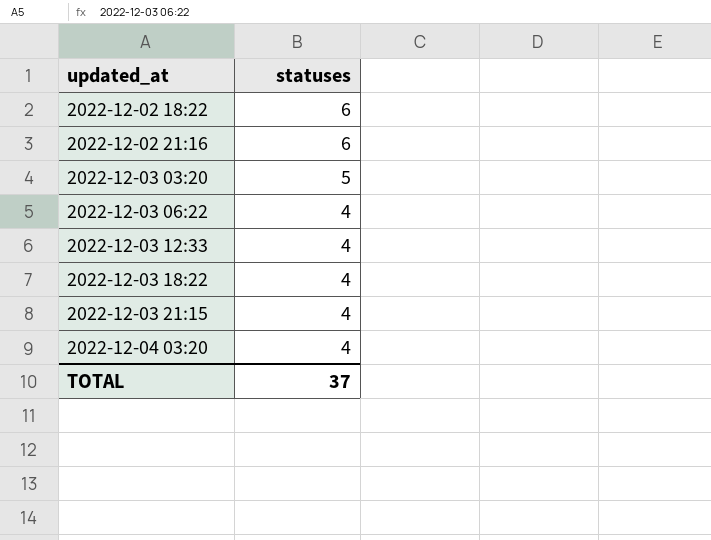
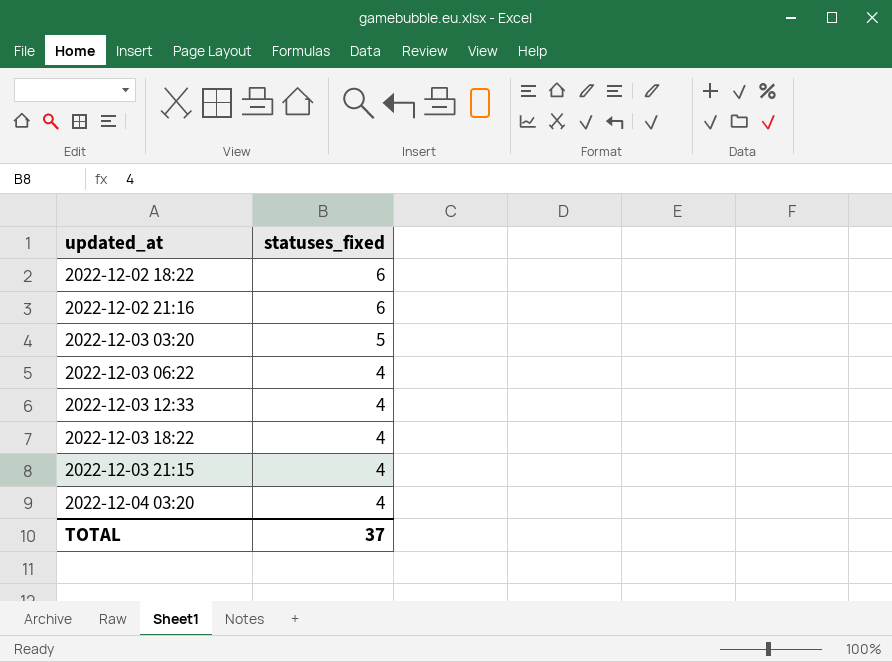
column name: statuses -> statuses_fixed

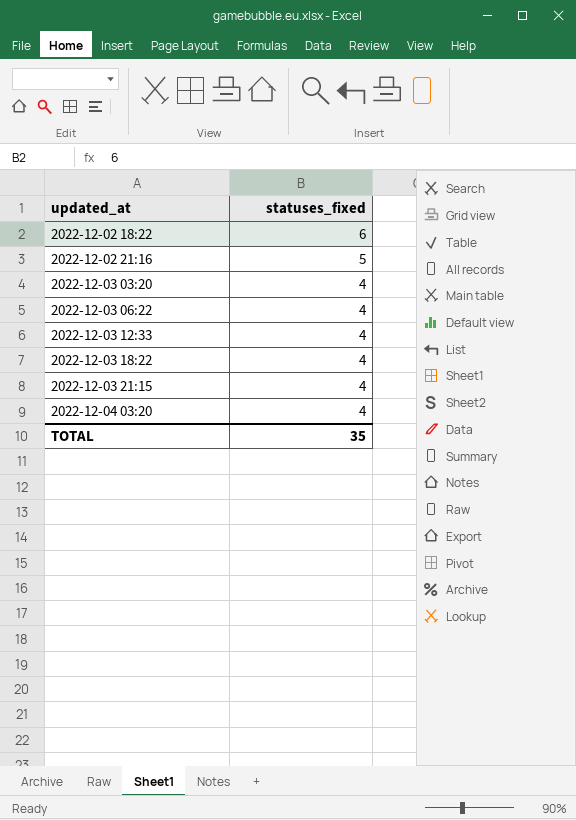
2022-12-02 21:16 | statuses_fixed: 6 -> 5
2022-12-03 03:20 | statuses_fixed: 5 -> 4
TOTAL | statuses_fixed: 37 -> 35

